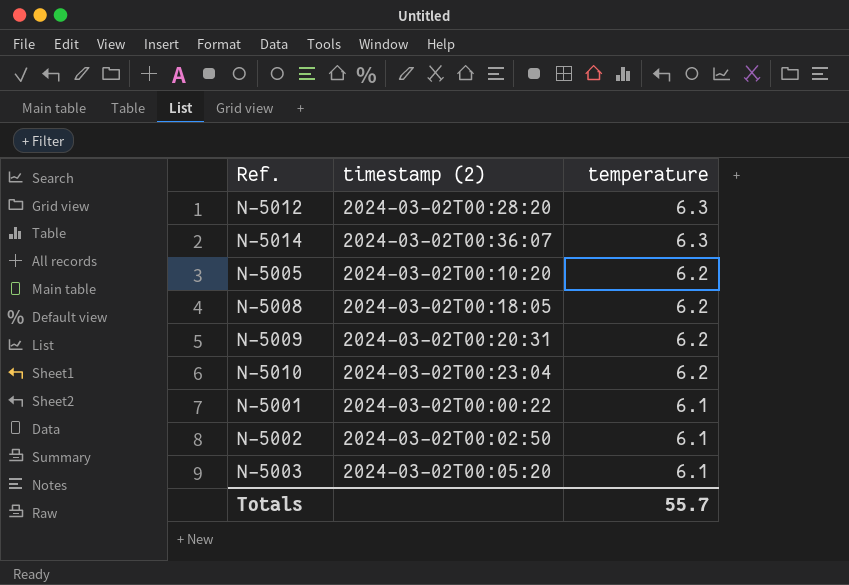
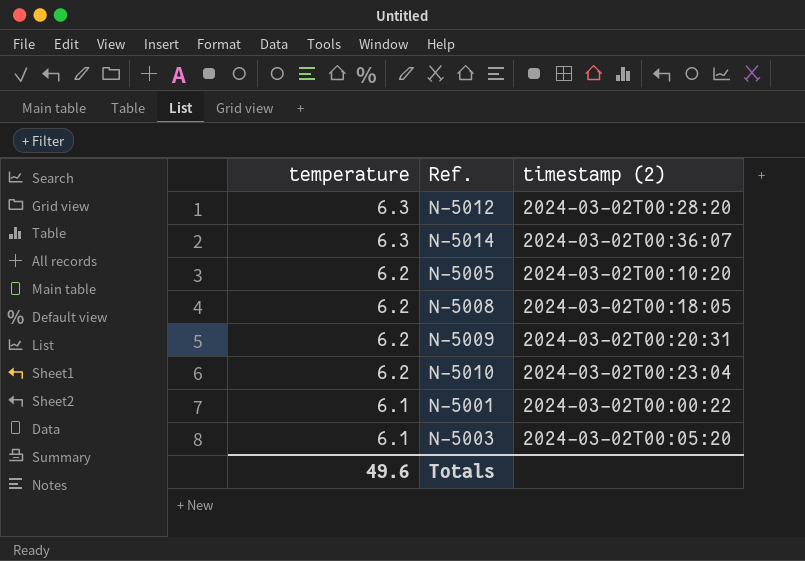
column temperature | position: 3 -> 1
row N-5002: 2024-03-02T00:02:50 | 6.1 -> none
Totals | temperature: 55.7 -> 49.6

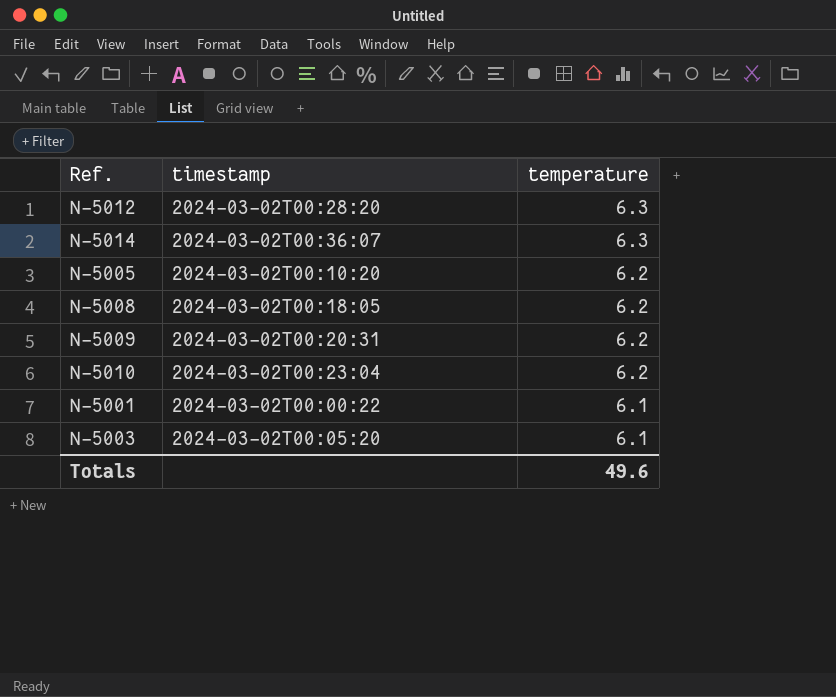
column name: timestamp (2) -> timestamp
column temperature | position: 1 -> 3

